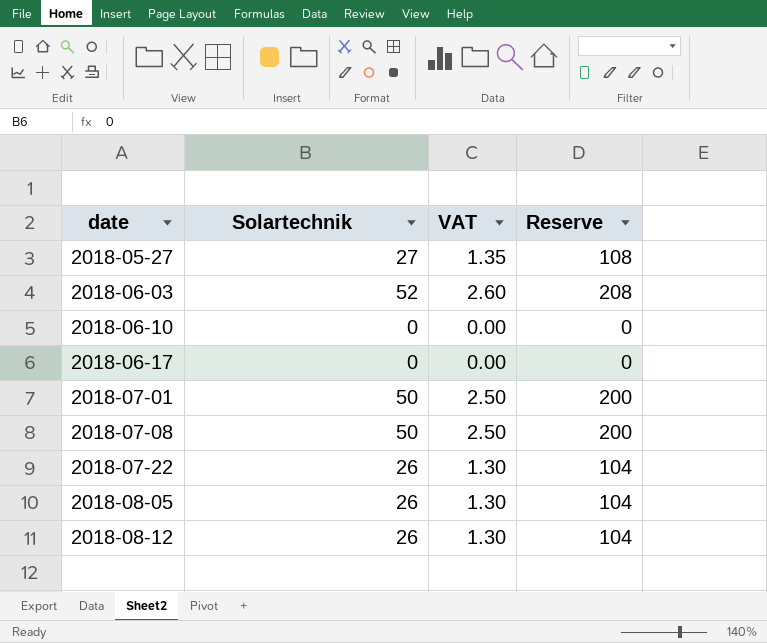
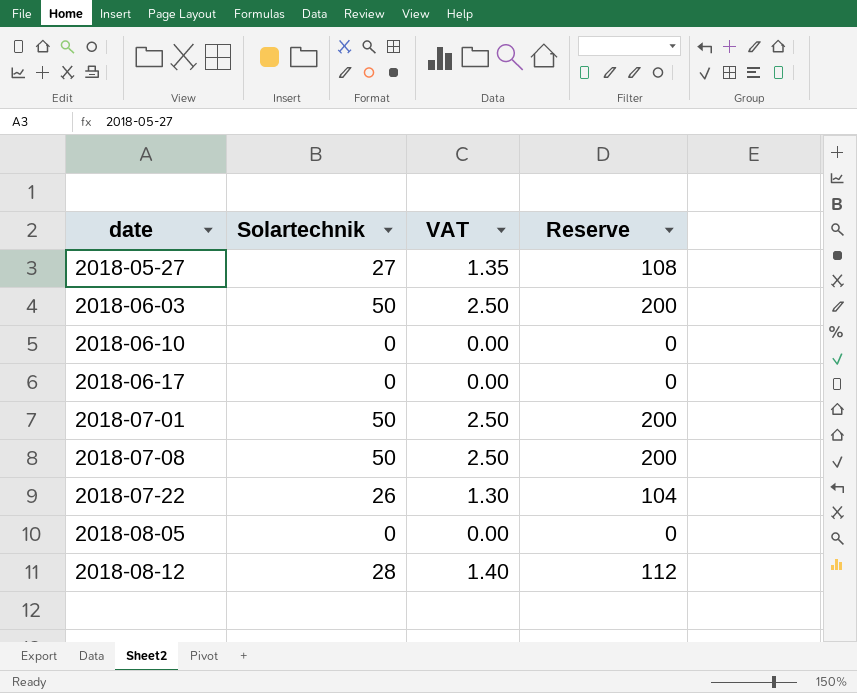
2018-06-03 | Solartechnik: 52 -> 50
2018-06-03 | VAT: 2.60 -> 2.50
2018-06-03 | Reserve: 208 -> 200
2018-08-05 | Solartechnik: 26 -> 0
2018-08-05 | VAT: 1.30 -> 0.00
2018-08-05 | Reserve: 104 -> 0
2018-08-12 | Solartechnik: 26 -> 28
2018-08-12 | VAT: 1.30 -> 1.40
2018-08-12 | Reserve: 104 -> 112

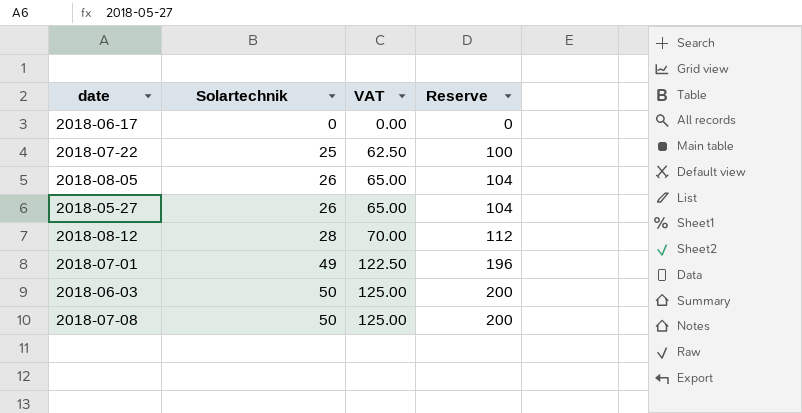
row order: date ascending -> Solartechnik ascending
column VAT | formula: [Solartechnik] * 0.05 -> [Solartechnik] * 2.5
row 2018-06-10: 0 | 0.00 | 0 -> none
2018-07-22 | Solartechnik: 26 -> 25
2018-07-22 | Reserve: 104 -> 100
2018-08-05 | Solartechnik: 0 -> 26
2018-08-05 | Reserve: 0 -> 104
2018-05-27 | Solartechnik: 27 -> 26
2018-05-27 | Reserve: 108 -> 104
2018-07-01 | Solartechnik: 50 -> 49
2018-07-01 | Reserve: 200 -> 196

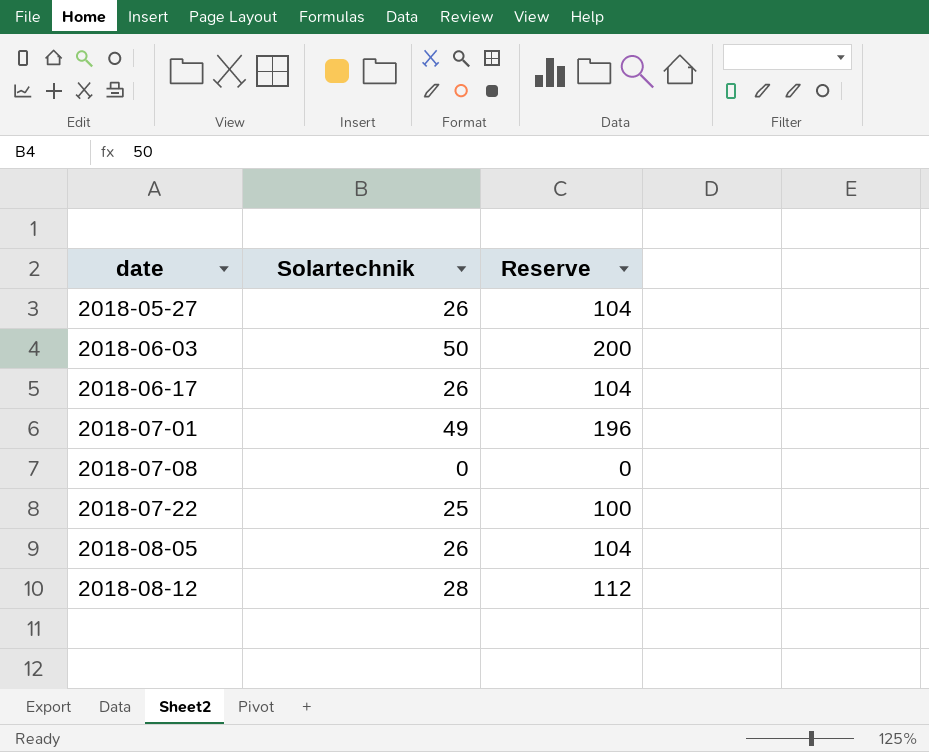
row order: Solartechnik ascending -> date ascending
column VAT | formula: [Solartechnik] * 2.5 -> none
2018-06-17 | Solartechnik: 0 -> 26
2018-06-17 | Reserve: 0 -> 104
2018-07-08 | Solartechnik: 50 -> 0
2018-07-08 | Reserve: 200 -> 0

